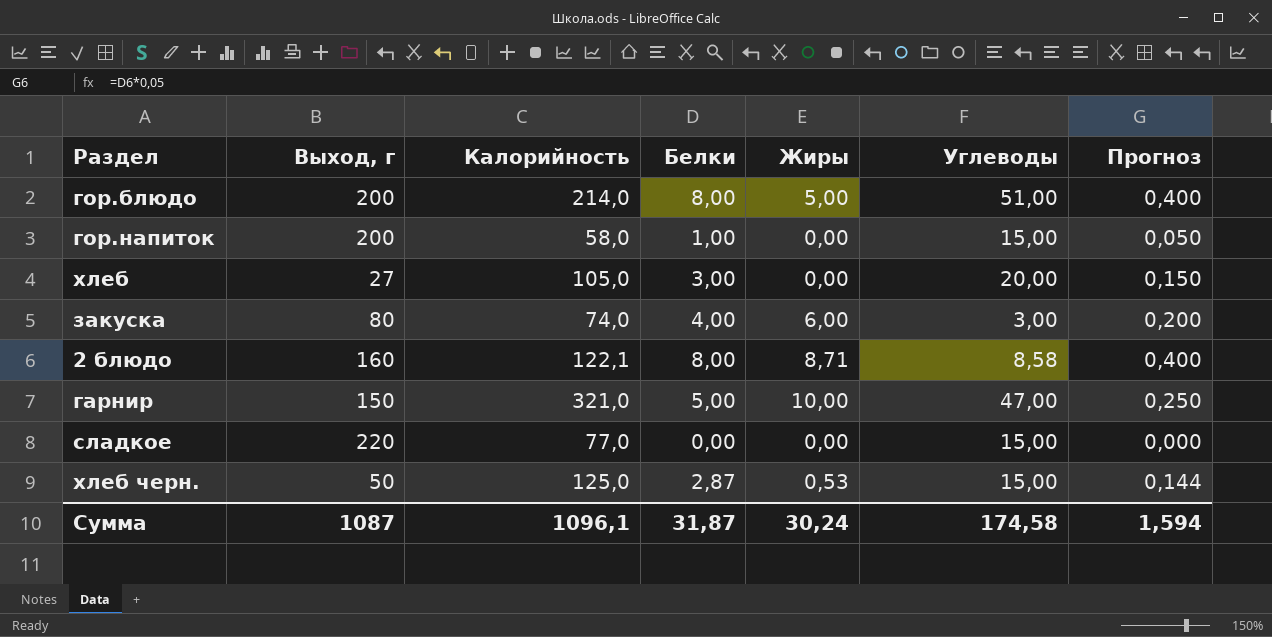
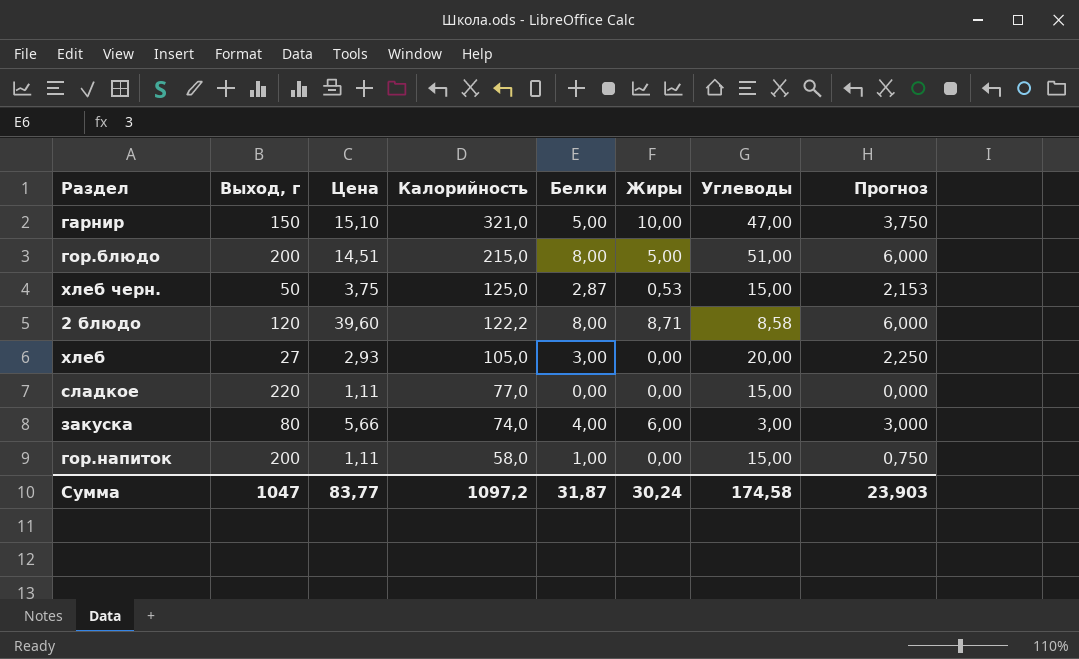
row order: none -> Калорийность descending
column Цена | position: none -> 3
column Прогноз | formula: [Белки] * 0,05 -> [Белки] * 0,75
гор.блюдо | Калорийность: 214,0 -> 215,0
2 блюдо | Выход, г: 160 -> 120
2 блюдо | Калорийность: 122,1 -> 122,2
Сумма | Выход, г: 1087 -> 1047
Сумма | Калорийность: 1096,1 -> 1097,2
Сумма | Прогноз: 1,594 -> 23,903

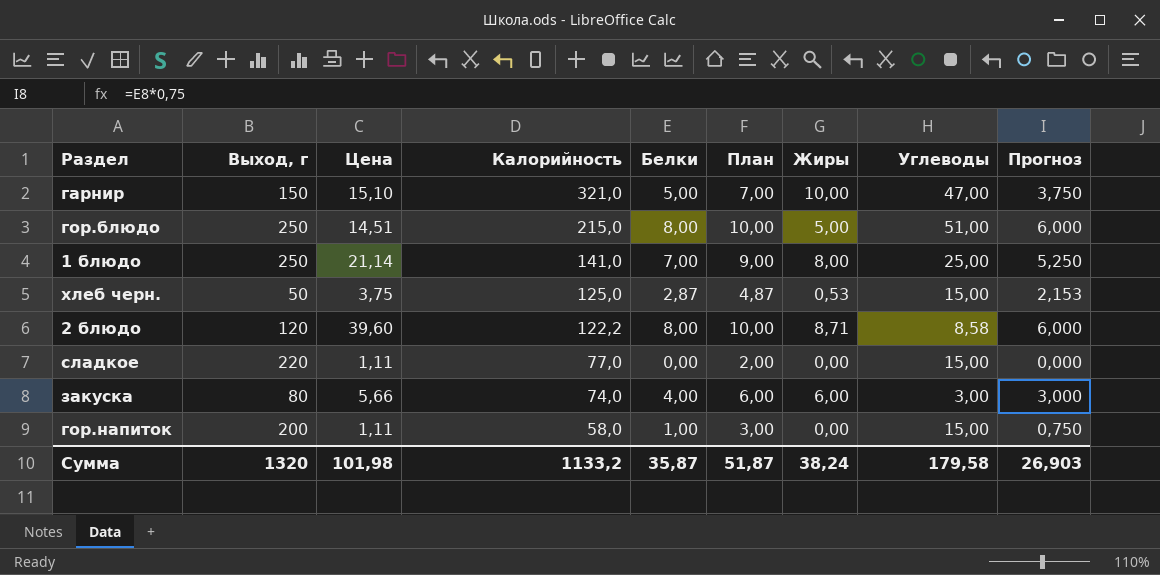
column План | formula: none -> [Белки] + 2
row хлеб: 27 | 2,93 | 105,0 | 3,00 | 0,00 | 20,00 | 2,250 -> none
гор.блюдо | Выход, г: 200 -> 250
row 1 блюдо: none -> 250 | 21,14 | 141,0 | 7,00 | 9,00 | 8,00 | 25,00 | 5,250
Сумма | Выход, г: 1047 -> 1320
Сумма | Цена: 83,77 -> 101,98
Сумма | Калорийность: 1097,2 -> 1133,2
Сумма | Белки: 31,87 -> 35,87
Сумма | Жиры: 30,24 -> 38,24
Сумма | Углеводы: 174,58 -> 179,58
Сумма | Прогноз: 23,903 -> 26,903

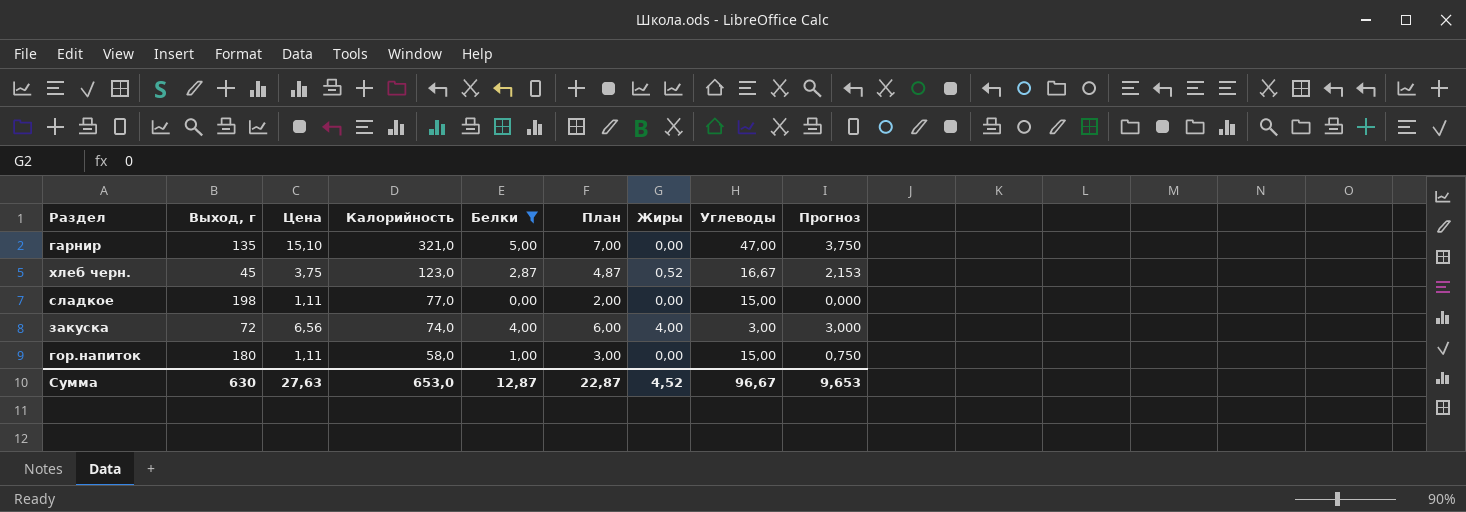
filter: none -> Белки <= 5,00
гарнир | Выход, г: 150 -> 135
гарнир | Жиры: 10,00 -> 0,00
хлеб черн. | Выход, г: 50 -> 45
хлеб черн. | Калорийность: 125,0 -> 123,0
хлеб черн. | Жиры: 0,53 -> 0,52
хлеб черн. | Углеводы: 15,00 -> 16,67
сладкое | Выход, г: 220 -> 198
закуска | Выход, г: 80 -> 72
закуска | Цена: 5,66 -> 6,56
закуска | Жиры: 6,00 -> 4,00
гор.напиток | Выход, г: 200 -> 180
Сумма | Выход, г: 1320 -> 630
Сумма | Цена: 101,98 -> 27,63
Сумма | Калорийность: 1133,2 -> 653,0
Сумма | Белки: 35,87 -> 12,87
Сумма | План: 51,87 -> 22,87
Сумма | Жиры: 38,24 -> 4,52
Сумма | Углеводы: 179,58 -> 96,67
Сумма | Прогноз: 26,903 -> 9,653

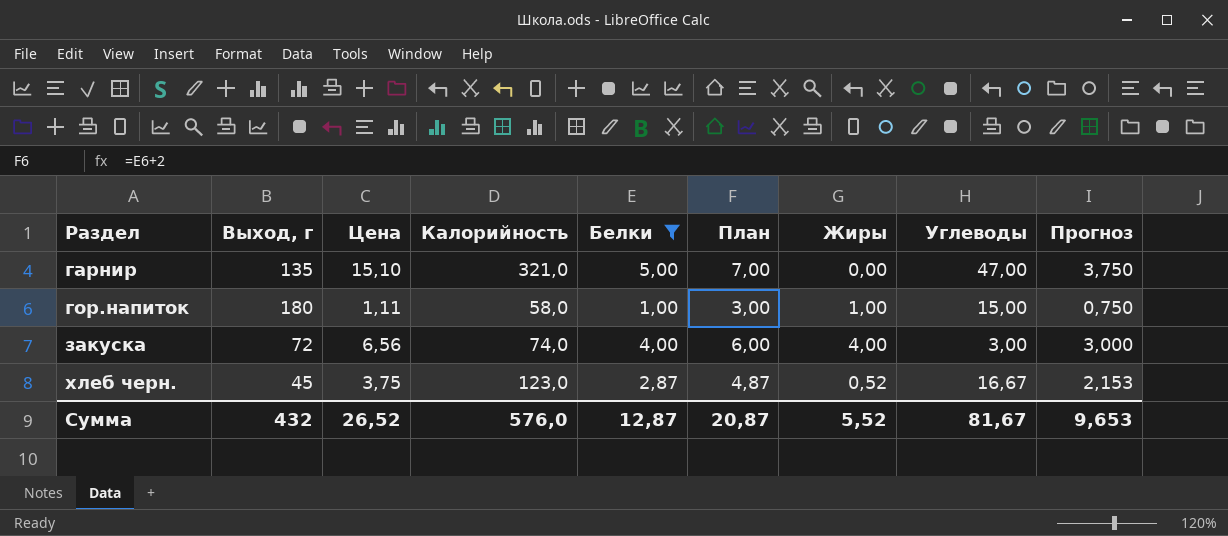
row order: Калорийность descending -> Раздел ascending
row сладкое: 198 | 1,11 | 77,0 | 0,00 | 2,00 | 0,00 | 15,00 | 0,000 -> none
гор.напиток | Жиры: 0,00 -> 1,00
Сумма | Выход, г: 630 -> 432
Сумма | Цена: 27,63 -> 26,52
Сумма | Калорийность: 653,0 -> 576,0
Сумма | План: 22,87 -> 20,87
Сумма | Жиры: 4,52 -> 5,52
Сумма | Углеводы: 96,67 -> 81,67

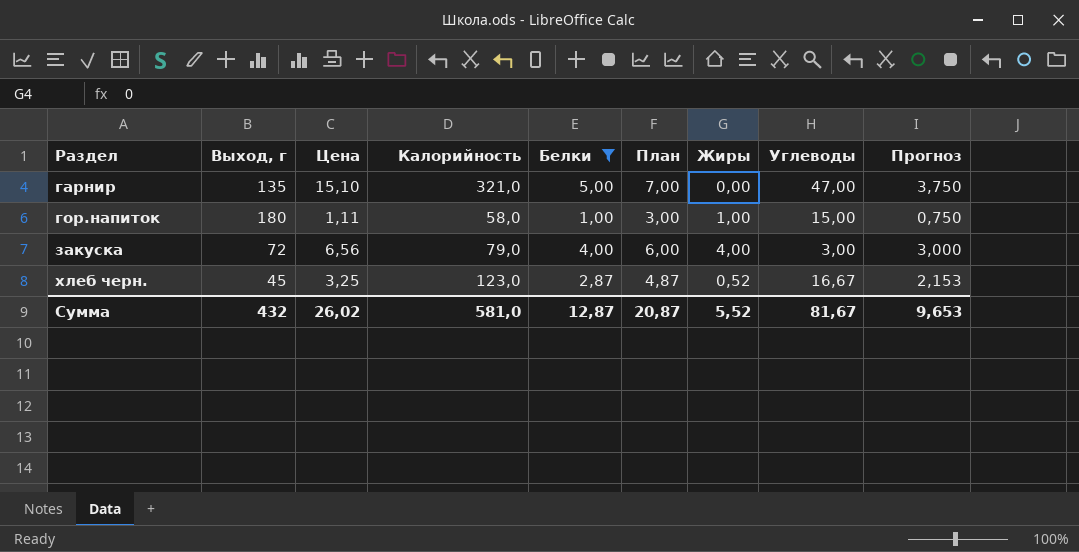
закуска | Калорийность: 74,0 -> 79,0
хлеб черн. | Цена: 3,75 -> 3,25
Сумма | Цена: 26,52 -> 26,02
Сумма | Калорийность: 576,0 -> 581,0

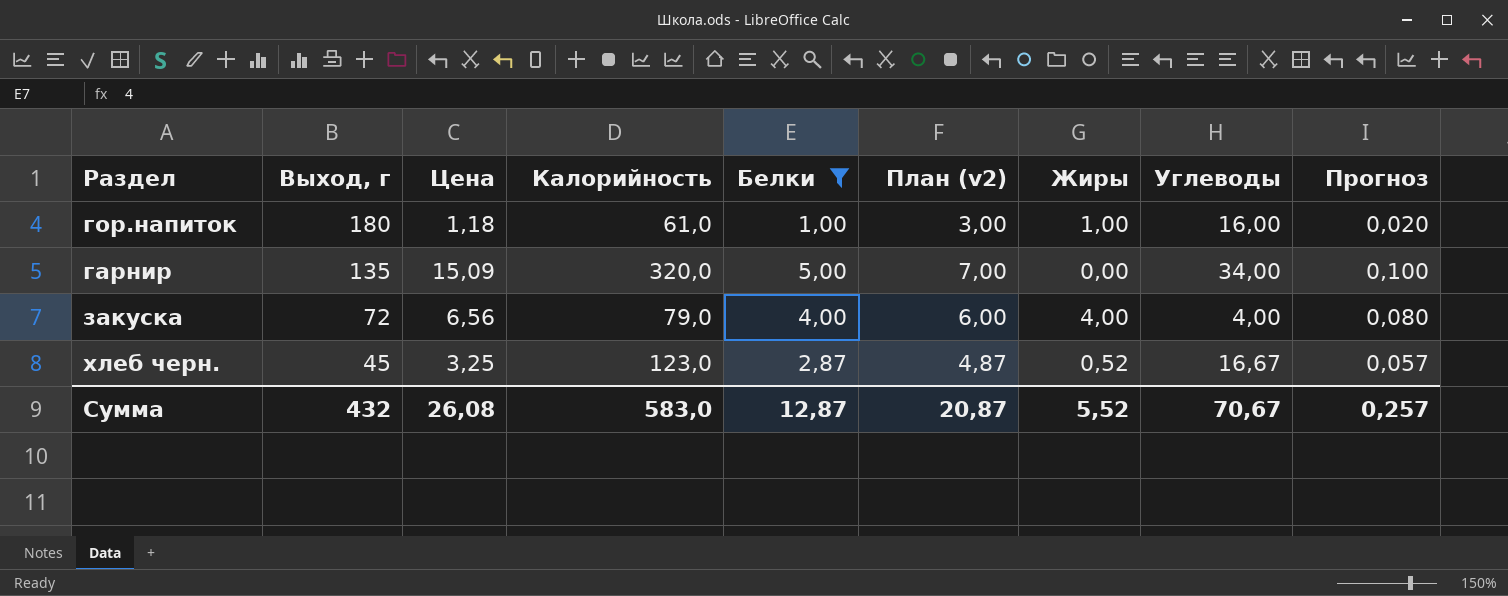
row order: Раздел ascending -> Выход, г descending
column name: План -> План (v2)
column Прогноз | formula: [Белки] * 0,75 -> [Белки] * 0,02
гор.напиток | Цена: 1,11 -> 1,18
гор.напиток | Калорийность: 58,0 -> 61,0
гор.напиток | Углеводы: 15,00 -> 16,00
гарнир | Цена: 15,10 -> 15,09
гарнир | Калорийность: 321,0 -> 320,0
гарнир | Углеводы: 47,00 -> 34,00
закуска | Углеводы: 3,00 -> 4,00
Сумма | Цена: 26,02 -> 26,08
Сумма | Калорийность: 581,0 -> 583,0
Сумма | Углеводы: 81,67 -> 70,67
Сумма | Прогноз: 9,653 -> 0,257

